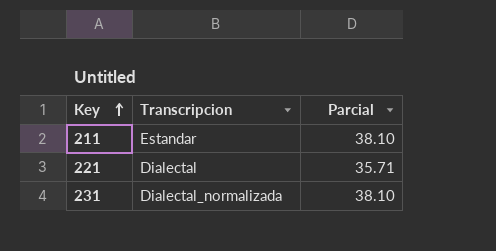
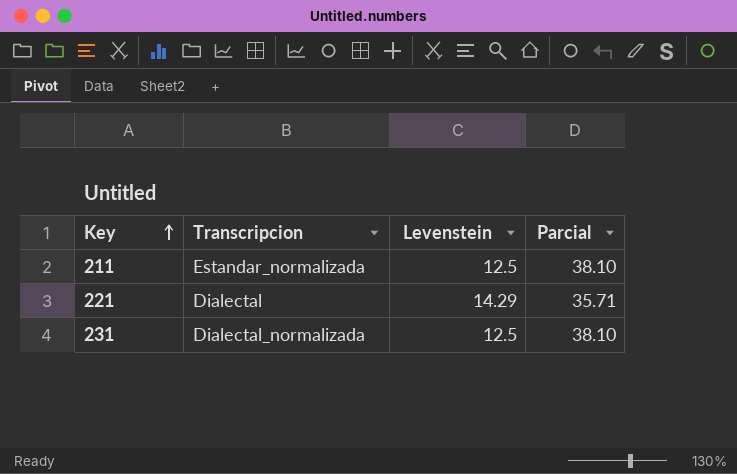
column Levenstein | position: none -> 3
211 | Transcripcion: Estandar -> Estandar_normalizada

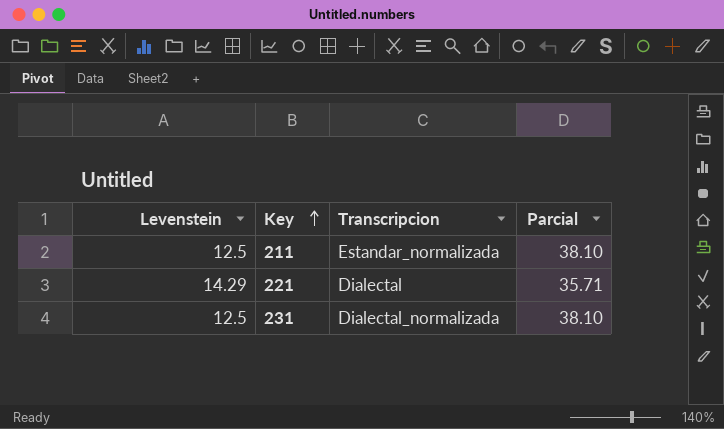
column Levenstein | position: 3 -> 1

